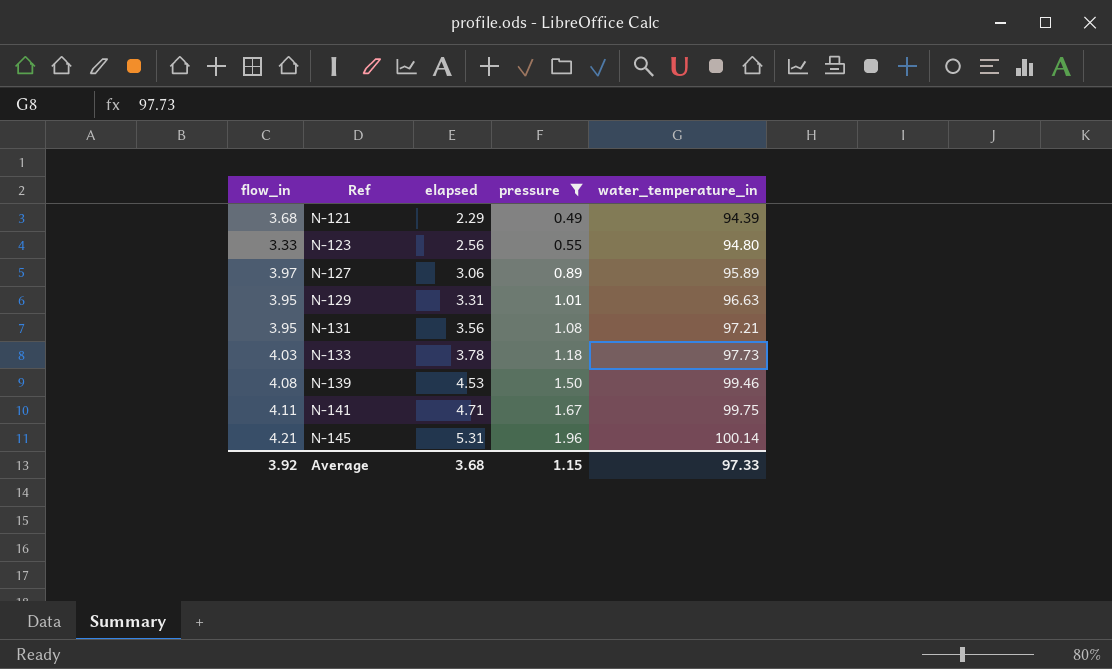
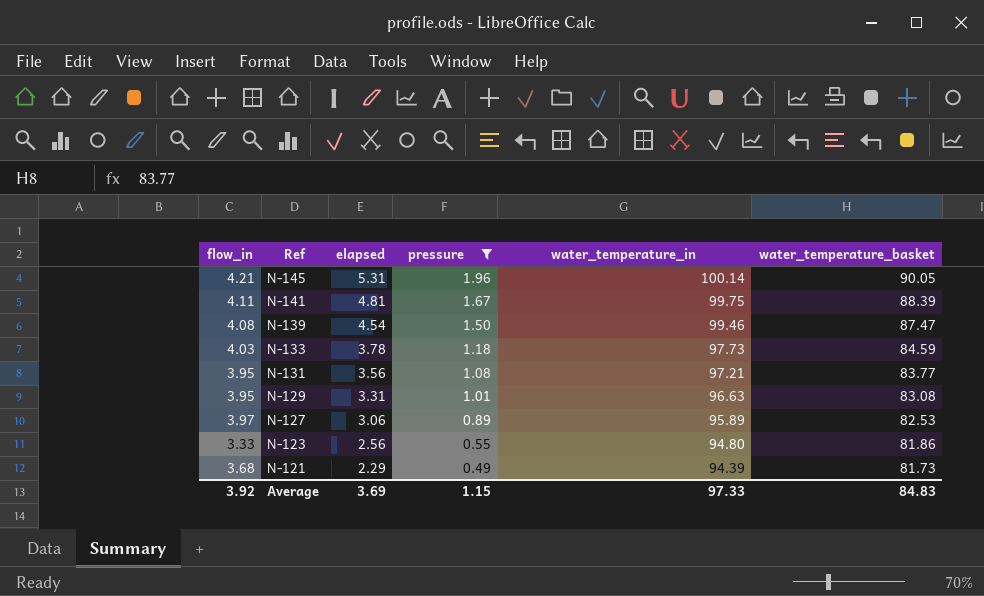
row order: Ref ascending -> Ref descending
column water_temperature_basket | position: none -> 6
N-141 | elapsed: 4.71 -> 4.81
N-139 | elapsed: 4.53 -> 4.54
Average | elapsed: 3.68 -> 3.69

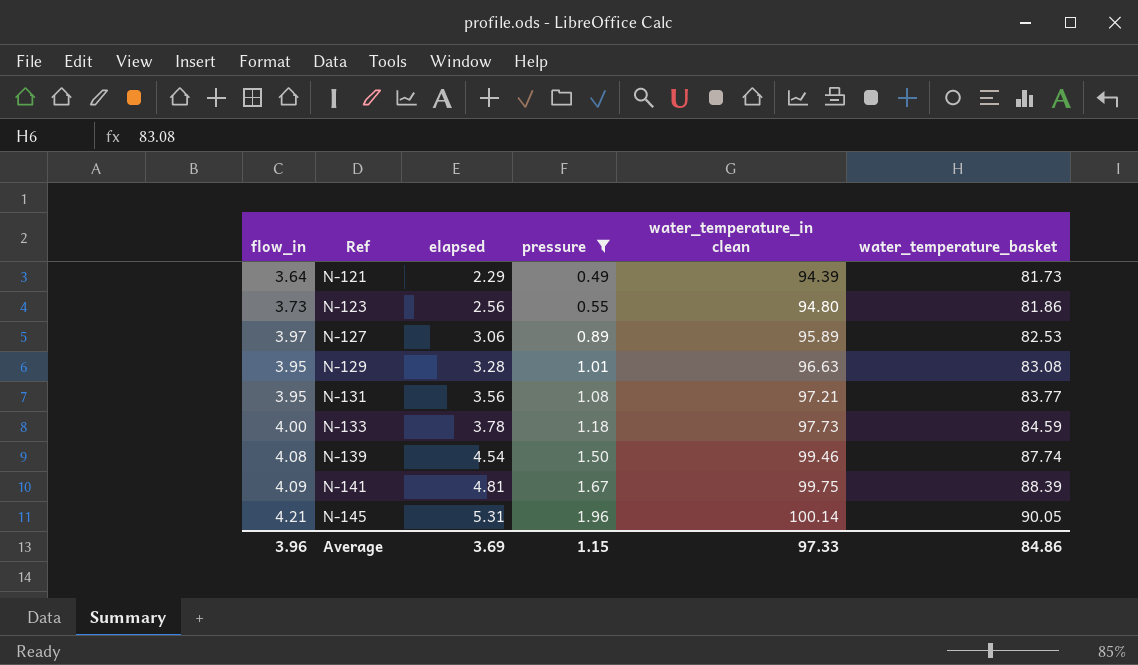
row order: Ref descending -> Ref ascending
column name: water_temperature_in -> water_temperature_in clean
N-121 | flow_in: 3.68 -> 3.64
N-123 | flow_in: 3.33 -> 3.73
N-129 | elapsed: 3.31 -> 3.28
N-133 | flow_in: 4.03 -> 4.00
N-139 | water_temperature_basket: 87.47 -> 87.74
N-141 | flow_in: 4.11 -> 4.09
Average | flow_in: 3.92 -> 3.96
Average | water_temperature_basket: 84.83 -> 84.86

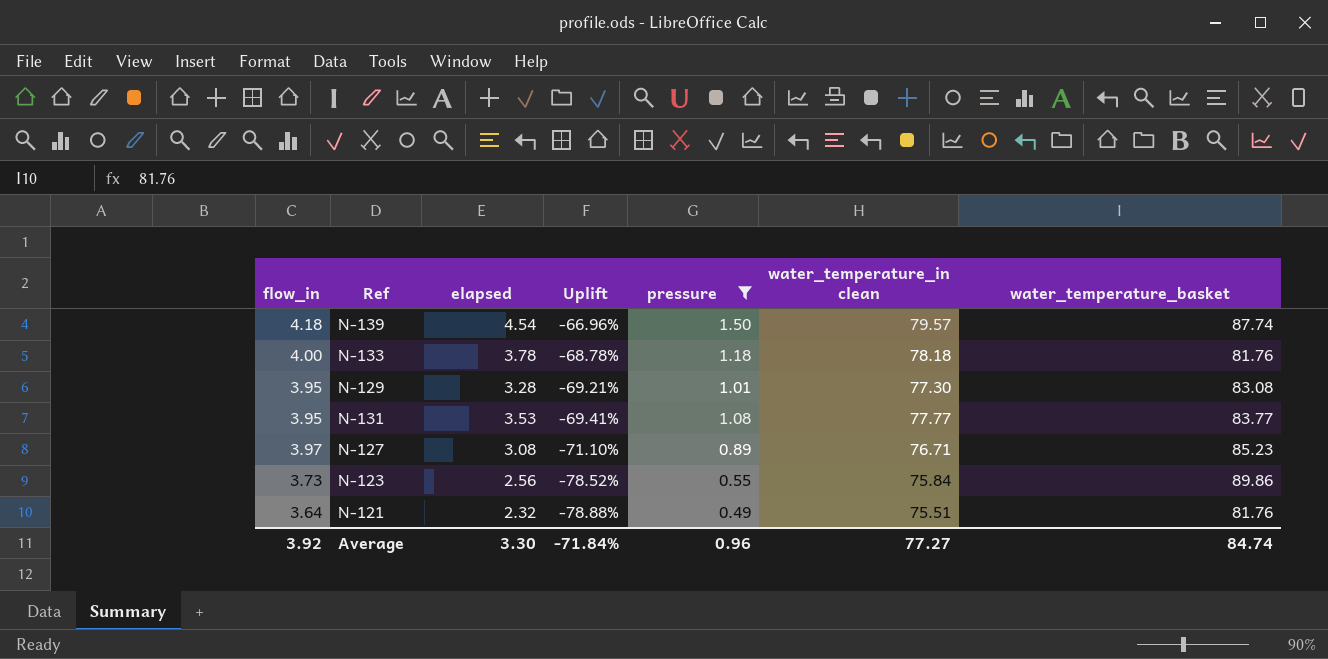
row order: Ref ascending -> Uplift descending
column Uplift | formula: none -> ([pressure] - [elapsed]) / [elapsed]
row N-141: 4.09 | 4.81 | 1.67 | 99.75 | 88.39 -> none
row N-145: 4.21 | 5.31 | 1.96 | 100.14 | 90.05 -> none
N-139 | flow_in: 4.08 -> 4.18
N-139 | water_temperature_in clean: 99.46 -> 79.57
N-133 | water_temperature_in clean: 97.73 -> 78.18
N-133 | water_temperature_basket: 84.59 -> 81.76
N-129 | water_temperature_in clean: 96.63 -> 77.30
N-131 | elapsed: 3.56 -> 3.53
N-131 | water_temperature_in clean: 97.21 -> 77.77
N-127 | elapsed: 3.06 -> 3.08
N-127 | water_temperature_in clean: 95.89 -> 76.71
N-127 | water_temperature_basket: 82.53 -> 85.23
N-123 | water_temperature_in clean: 94.80 -> 75.84
N-123 | water_temperature_basket: 81.86 -> 89.86
N-121 | elapsed: 2.29 -> 2.32
N-121 | water_temperature_in clean: 94.39 -> 75.51
N-121 | water_temperature_basket: 81.73 -> 81.76
Average | flow_in: 3.96 -> 3.92
Average | elapsed: 3.69 -> 3.30
Average | pressure: 1.15 -> 0.96
Average | water_temperature_in clean: 97.33 -> 77.27
Average | water_temperature_basket: 84.86 -> 84.74

